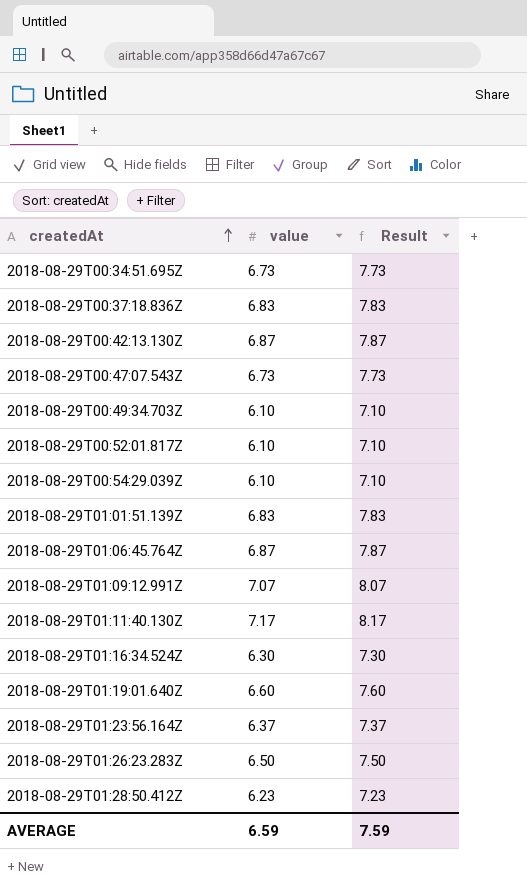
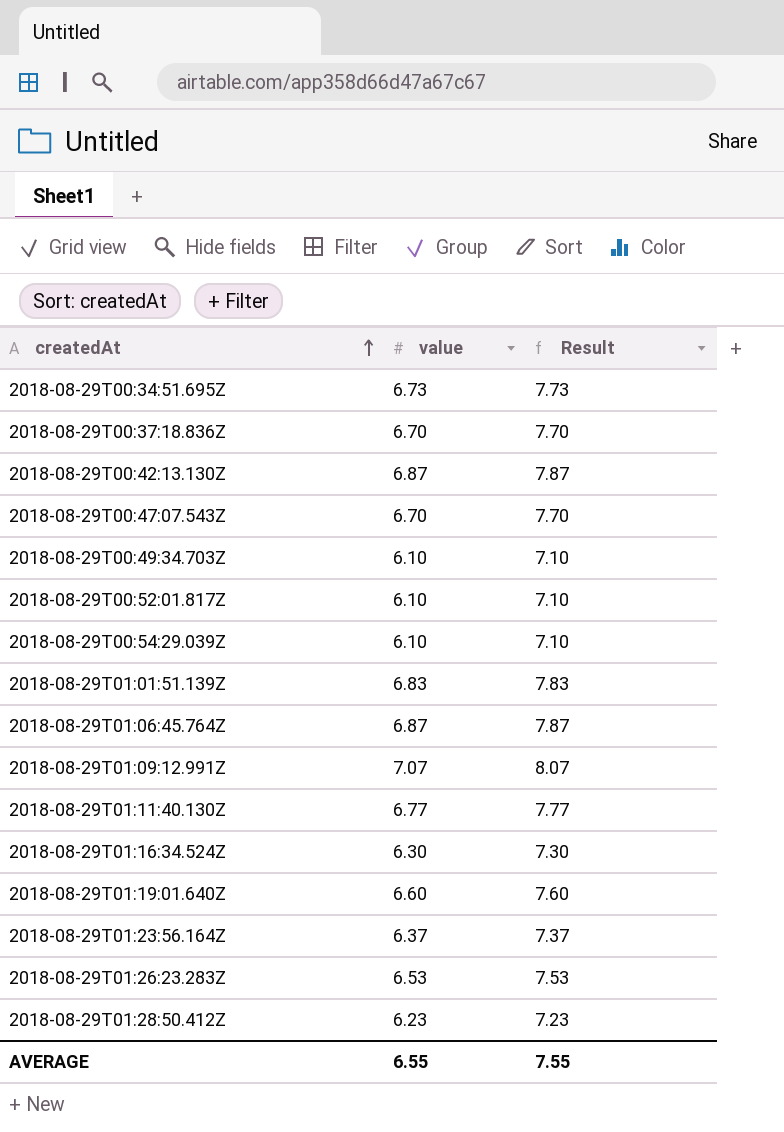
2018-08-29T00:37:18.836Z | value: 6.83 -> 6.70
2018-08-29T00:37:18.836Z | Result: 7.83 -> 7.70
2018-08-29T00:47:07.543Z | value: 6.73 -> 6.70
2018-08-29T00:47:07.543Z | Result: 7.73 -> 7.70
2018-08-29T01:11:40.130Z | value: 7.17 -> 6.77
2018-08-29T01:11:40.130Z | Result: 8.17 -> 7.77
2018-08-29T01:26:23.283Z | value: 6.50 -> 6.53
2018-08-29T01:26:23.283Z | Result: 7.50 -> 7.53
AVERAGE | value: 6.59 -> 6.55
AVERAGE | Result: 7.59 -> 7.55

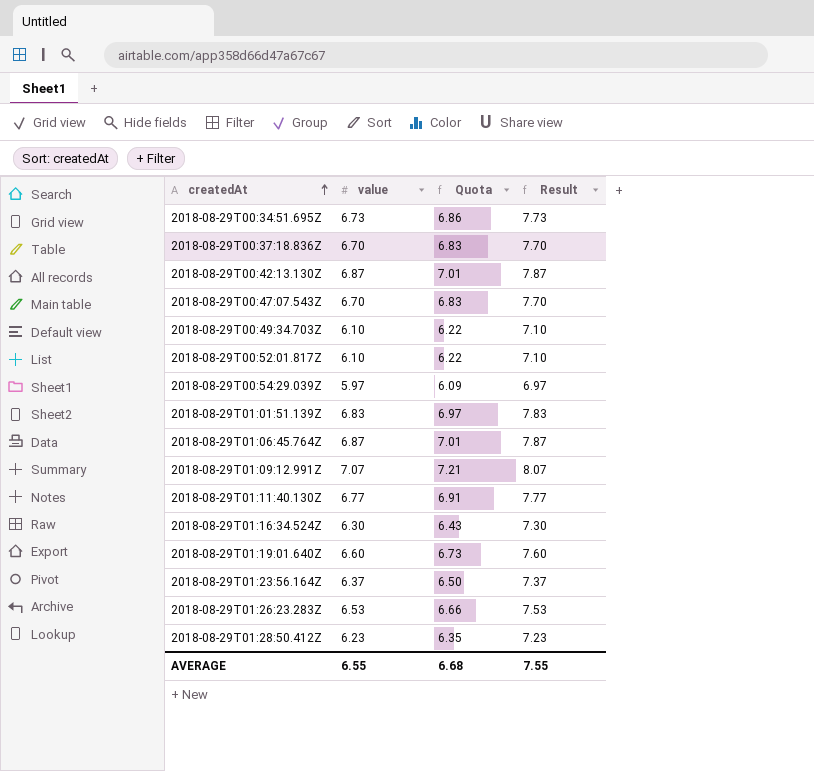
column Quota | formula: none -> [value] * 1.02
2018-08-29T00:54:29.039Z | value: 6.10 -> 5.97
2018-08-29T00:54:29.039Z | Result: 7.10 -> 6.97

